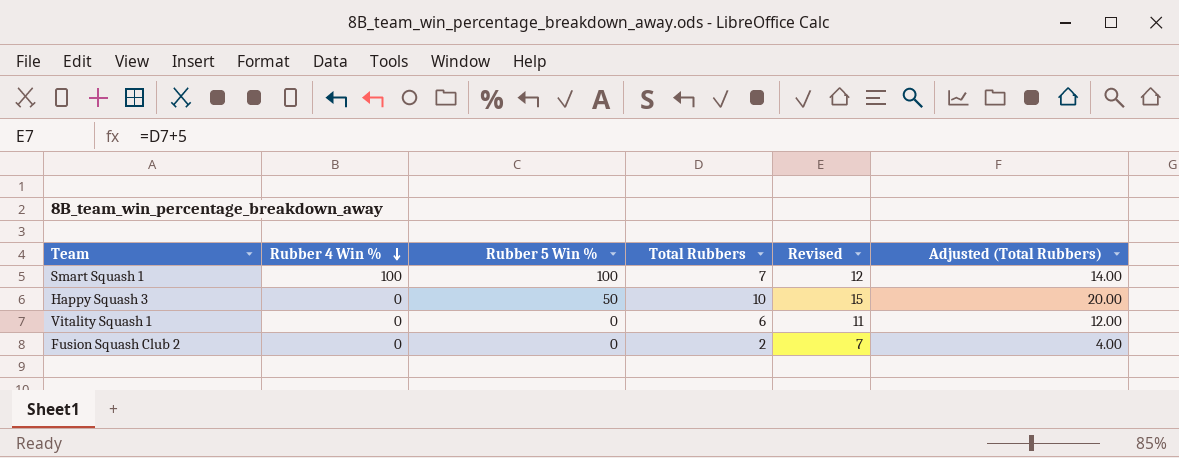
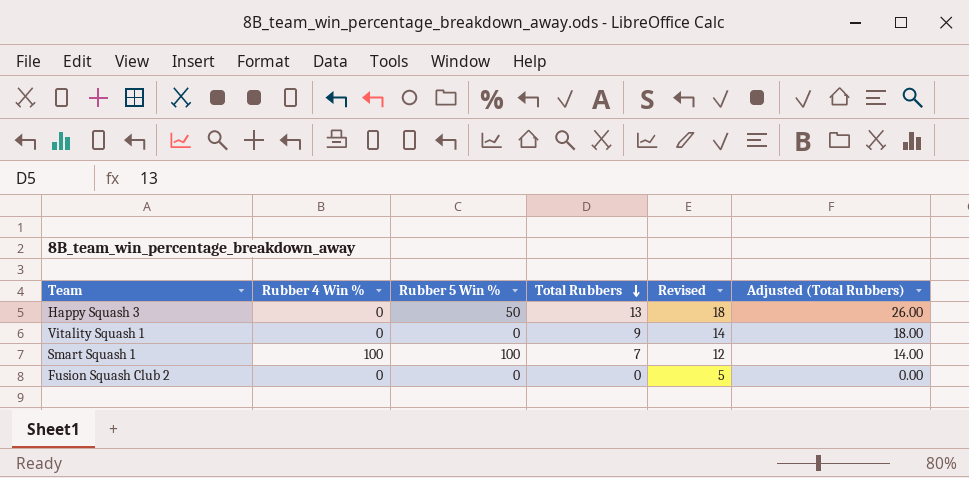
row order: Rubber 4 Win % descending -> Total Rubbers descending
Happy Squash 3 | Total Rubbers: 10 -> 13
Happy Squash 3 | Revised: 15 -> 18
Happy Squash 3 | Adjusted (Total Rubbers): 20.00 -> 26.00
Vitality Squash 1 | Total Rubbers: 6 -> 9
Vitality Squash 1 | Revised: 11 -> 14
Vitality Squash 1 | Adjusted (Total Rubbers): 12.00 -> 18.00
Fusion Squash Club 2 | Total Rubbers: 2 -> 0
Fusion Squash Club 2 | Revised: 7 -> 5
Fusion Squash Club 2 | Adjusted (Total Rubbers): 4.00 -> 0.00

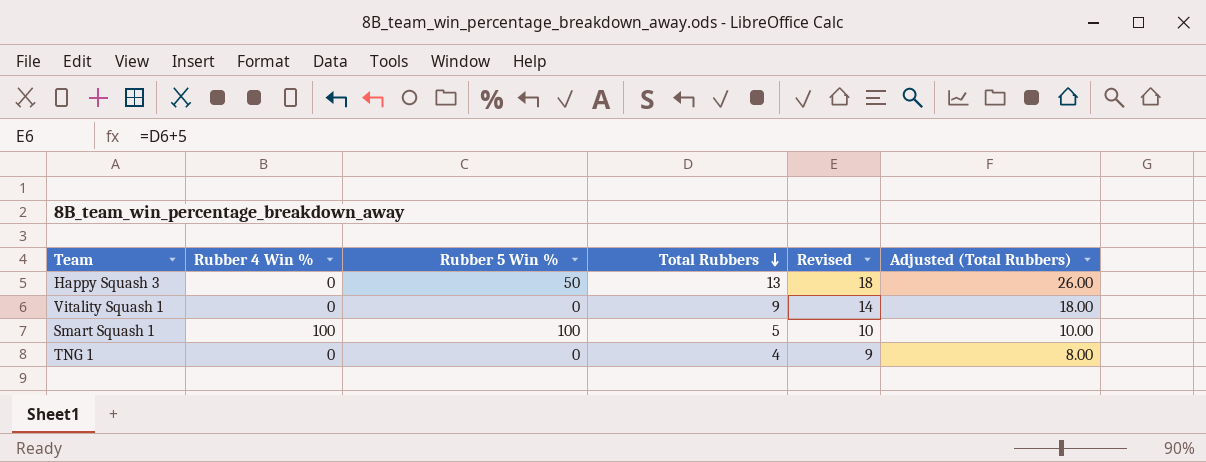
row Fusion Squash Club 2: 0 | 0 | 0 | 5 | 0.00 -> none
Smart Squash 1 | Total Rubbers: 7 -> 5
Smart Squash 1 | Revised: 12 -> 10
Smart Squash 1 | Adjusted (Total Rubbers): 14.00 -> 10.00
row TNG 1: none -> 0 | 0 | 4 | 9 | 8.00

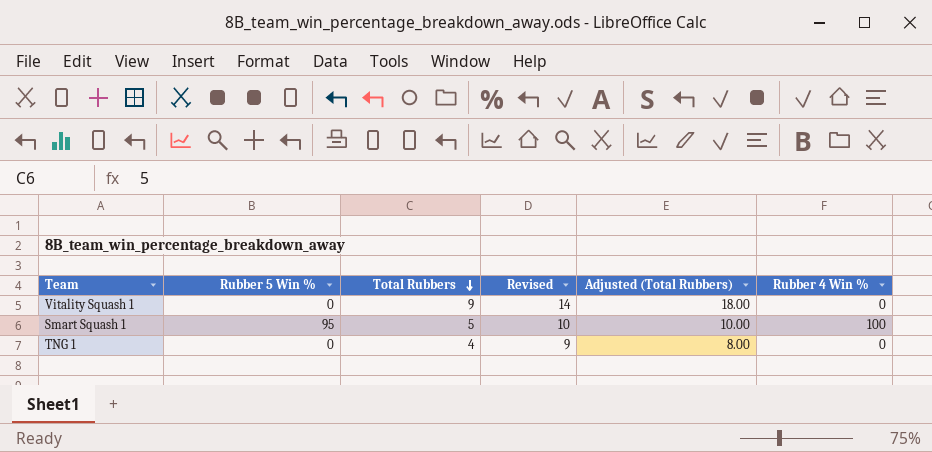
column Rubber 4 Win % | position: 2 -> 6
row Happy Squash 3: 0 | 50 | 13 | 18 | 26.00 -> none
Smart Squash 1 | Rubber 5 Win %: 100 -> 95

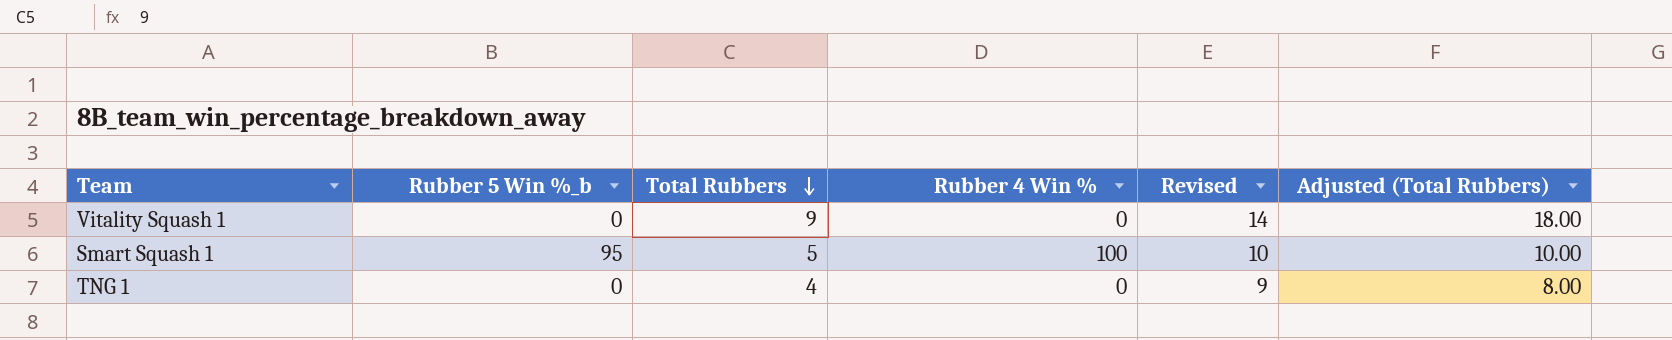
column name: Rubber 5 Win % -> Rubber 5 Win %_b
column Rubber 4 Win % | position: 6 -> 4

